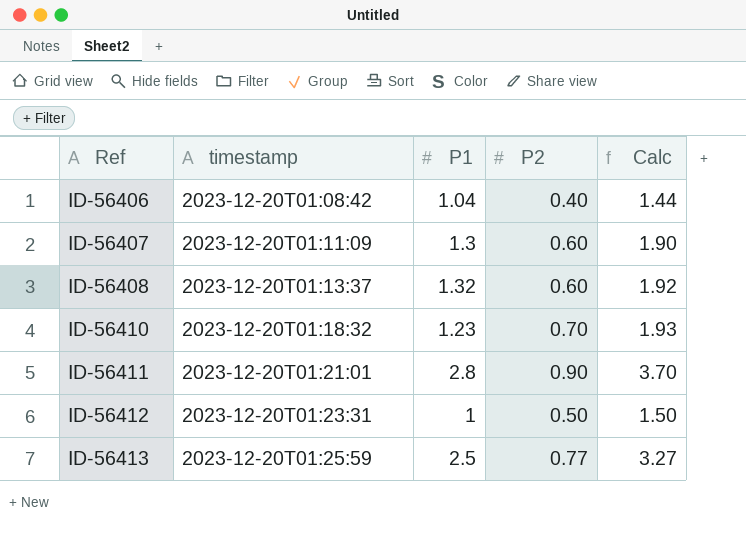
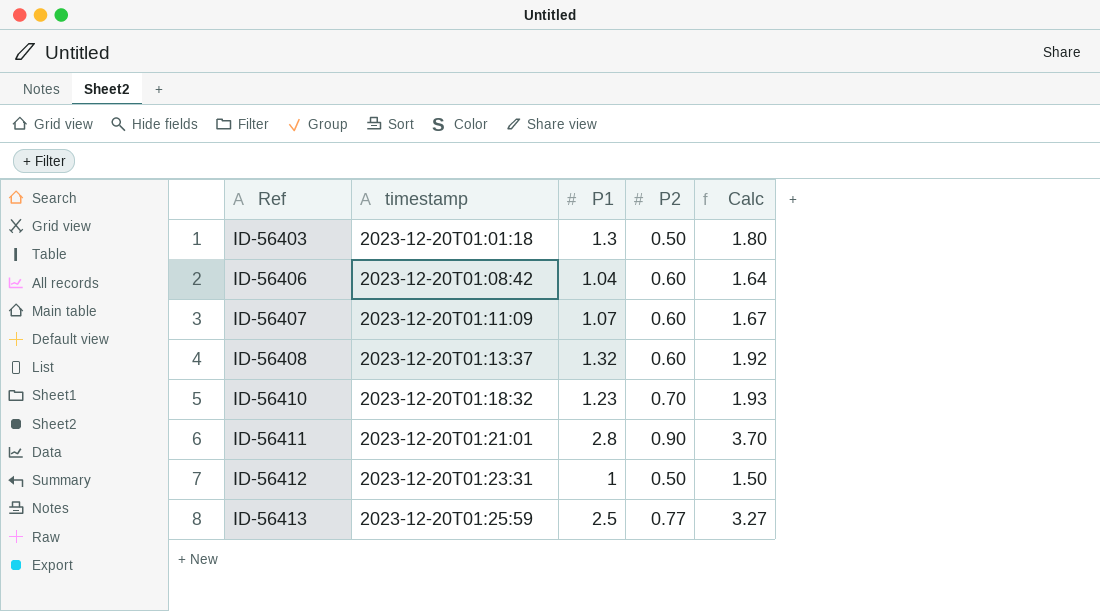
row ID-56403: none -> 2023-12-20T01:01:18 | 1.3 | 0.50 | 1.80
ID-56406 | P2: 0.40 -> 0.60
ID-56406 | Calc: 1.44 -> 1.64
ID-56407 | P1: 1.3 -> 1.07
ID-56407 | Calc: 1.90 -> 1.67

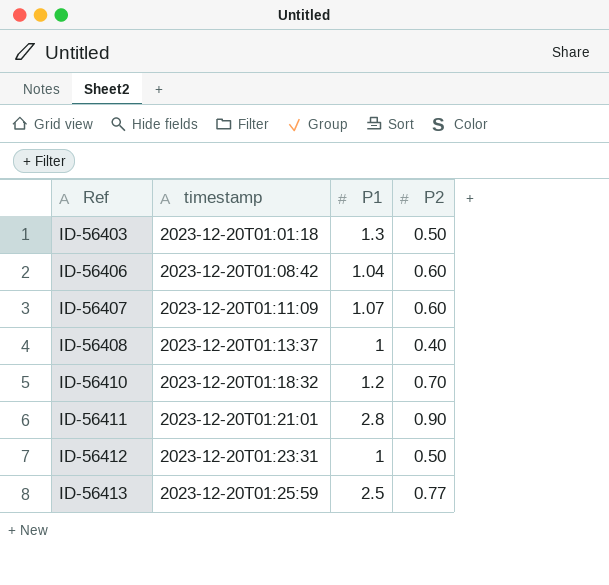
column Calc | formula: [P1] + [P2] -> none
ID-56408 | P1: 1.32 -> 1
ID-56408 | P2: 0.60 -> 0.40
ID-56410 | P1: 1.23 -> 1.2

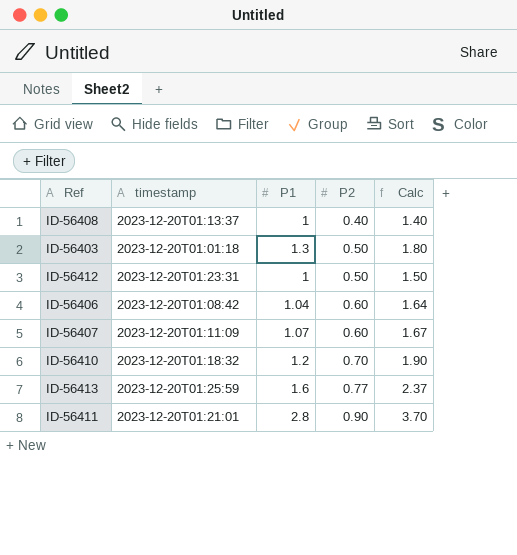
row order: Ref ascending -> P2 ascending
column Calc | formula: none -> [P1] + [P2]
ID-56413 | P1: 2.5 -> 1.6

